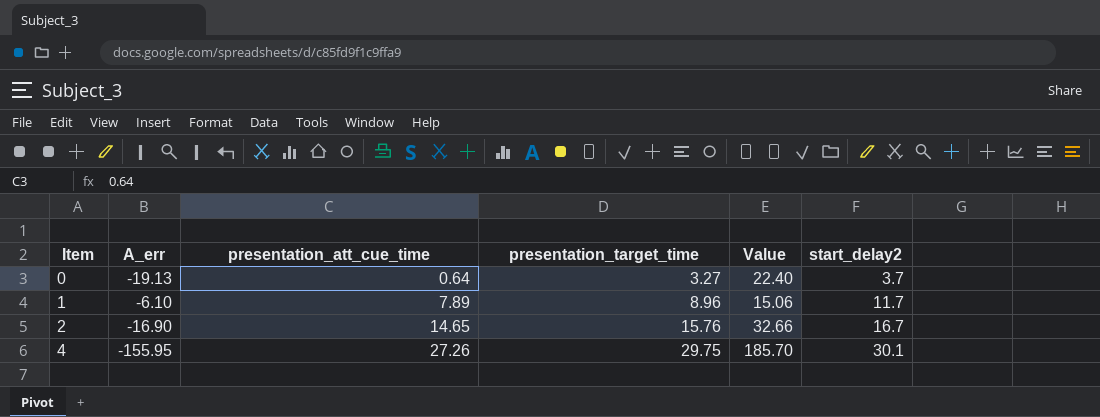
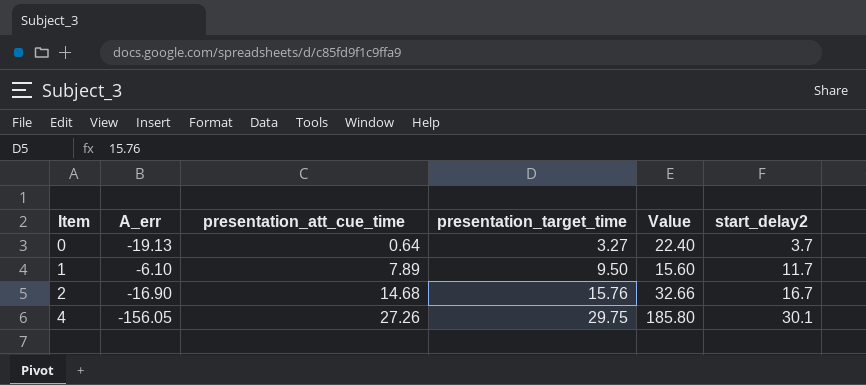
1 | presentation_target_time: 8.96 -> 9.50
1 | Value: 15.06 -> 15.60
2 | presentation_att_cue_time: 14.65 -> 14.68
4 | A_err: -155.95 -> -156.05
4 | Value: 185.70 -> 185.80

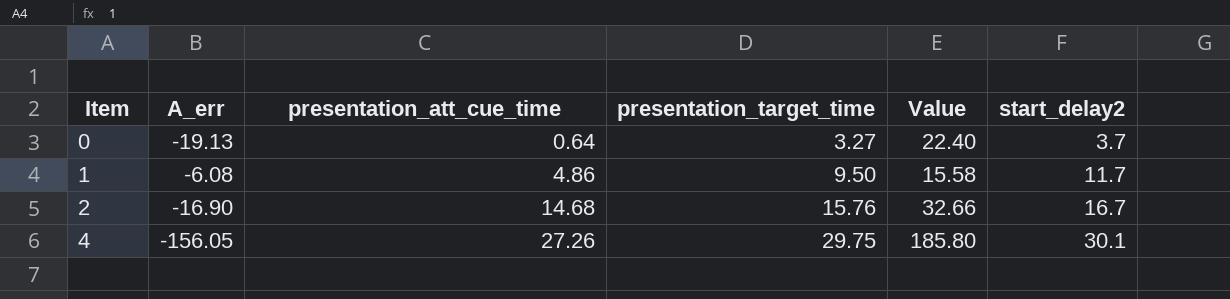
1 | A_err: -6.10 -> -6.08
1 | presentation_att_cue_time: 7.89 -> 4.86
1 | Value: 15.60 -> 15.58

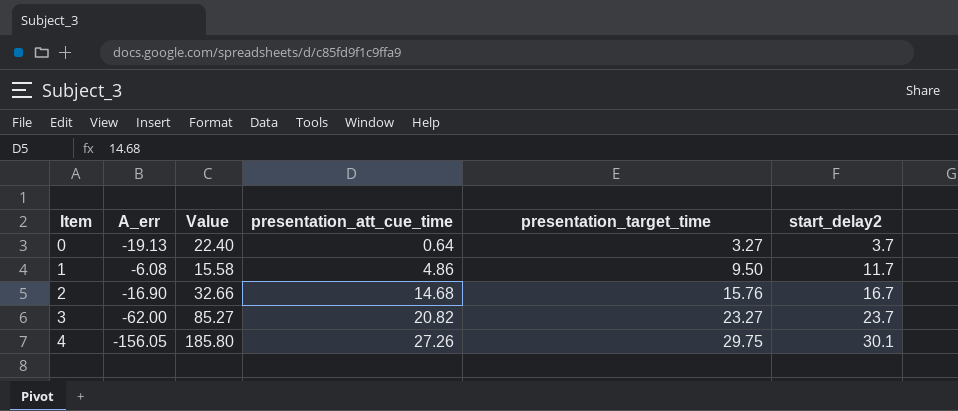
column Value | position: 5 -> 3
row 3: none -> -62.00 | 85.27 | 20.82 | 23.27 | 23.7

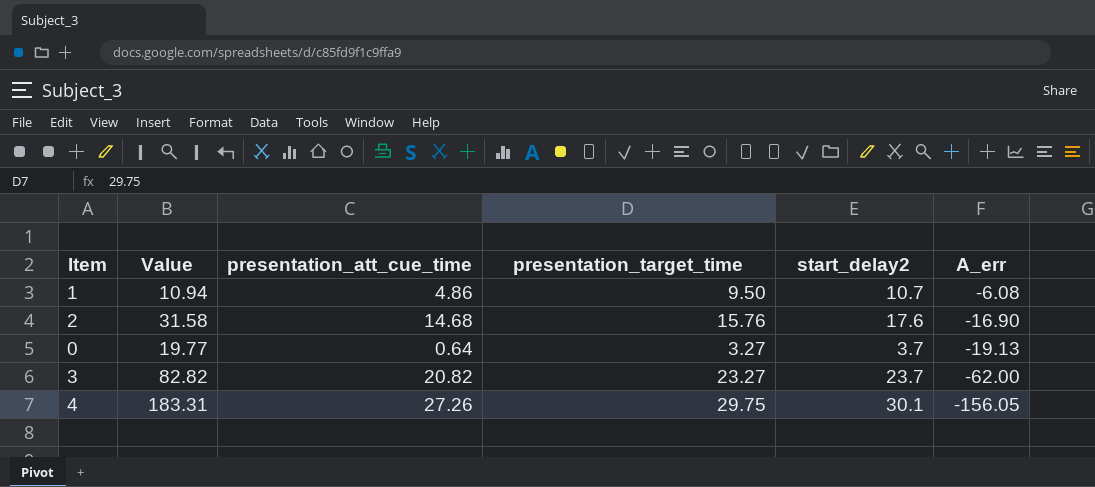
row order: Item ascending -> A_err descending
column Value | formula: [presentation_target_time] - [A_err] -> [presentation_att_cue_time] - [A_err]
column A_err | position: 2 -> 6
1 | start_delay2: 11.7 -> 10.7
2 | start_delay2: 16.7 -> 17.6

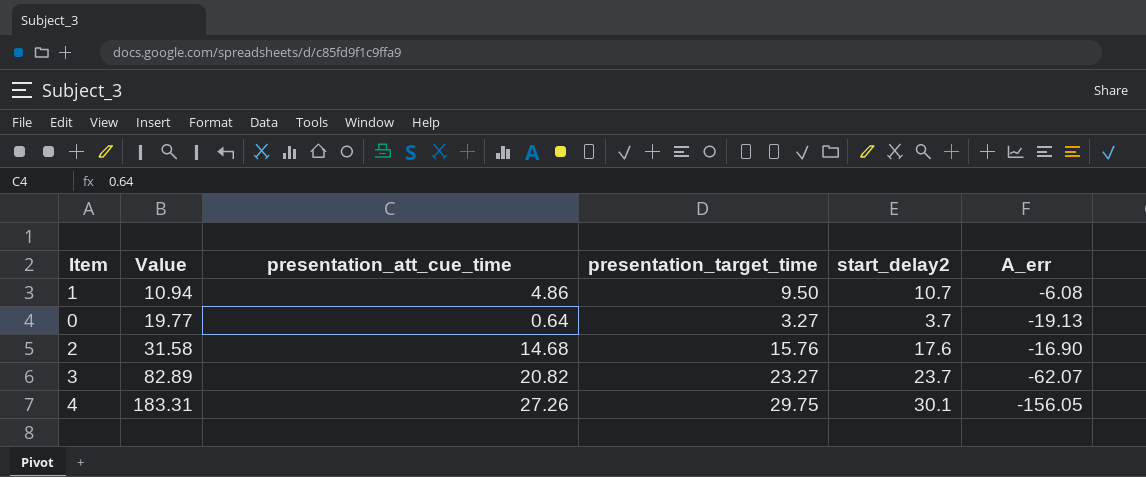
row order: A_err descending -> Value ascending
3 | Value: 82.82 -> 82.89
3 | A_err: -62.00 -> -62.07

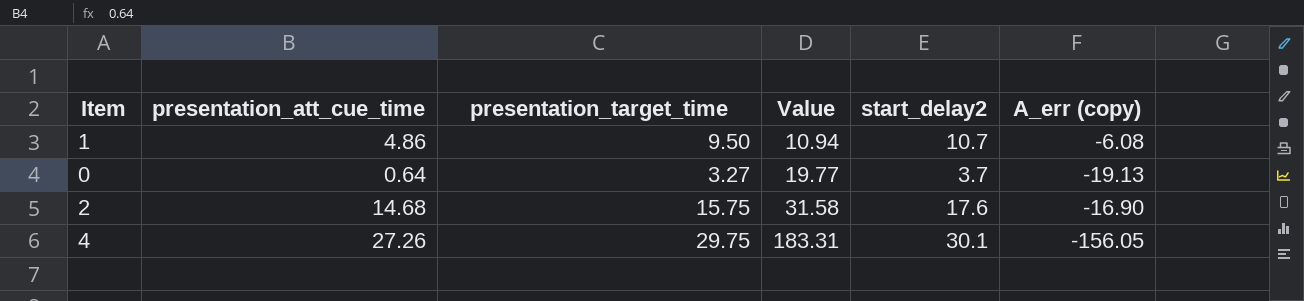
column Value | position: 2 -> 4
column name: A_err -> A_err (copy)
row 3: 82.89 | 20.82 | 23.27 | 23.7 | -62.07 -> none
2 | presentation_target_time: 15.76 -> 15.75

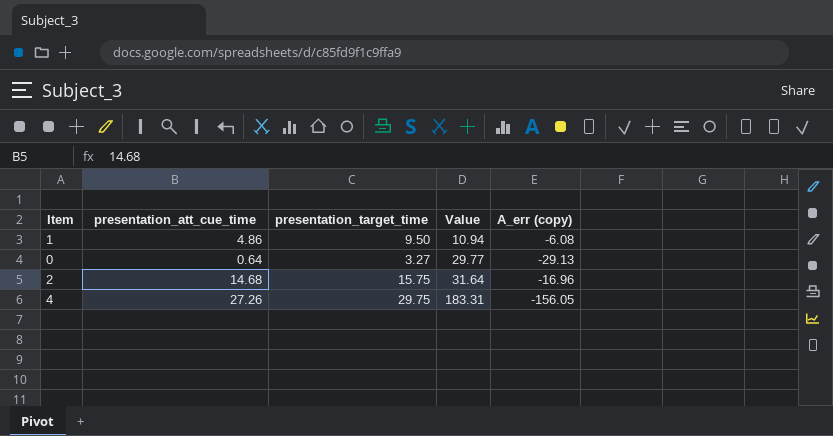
column start_delay2 | position: 5 -> none
0 | Value: 19.77 -> 29.77
0 | A_err (copy): -19.13 -> -29.13
2 | Value: 31.58 -> 31.64
2 | A_err (copy): -16.90 -> -16.96

